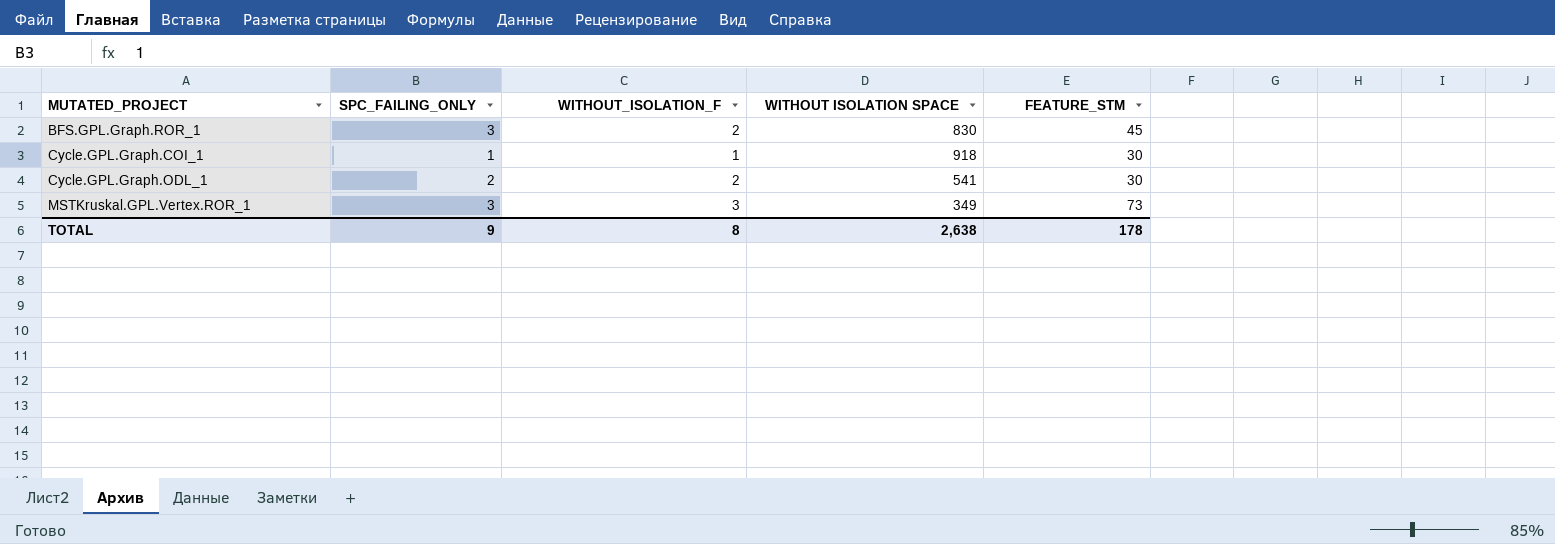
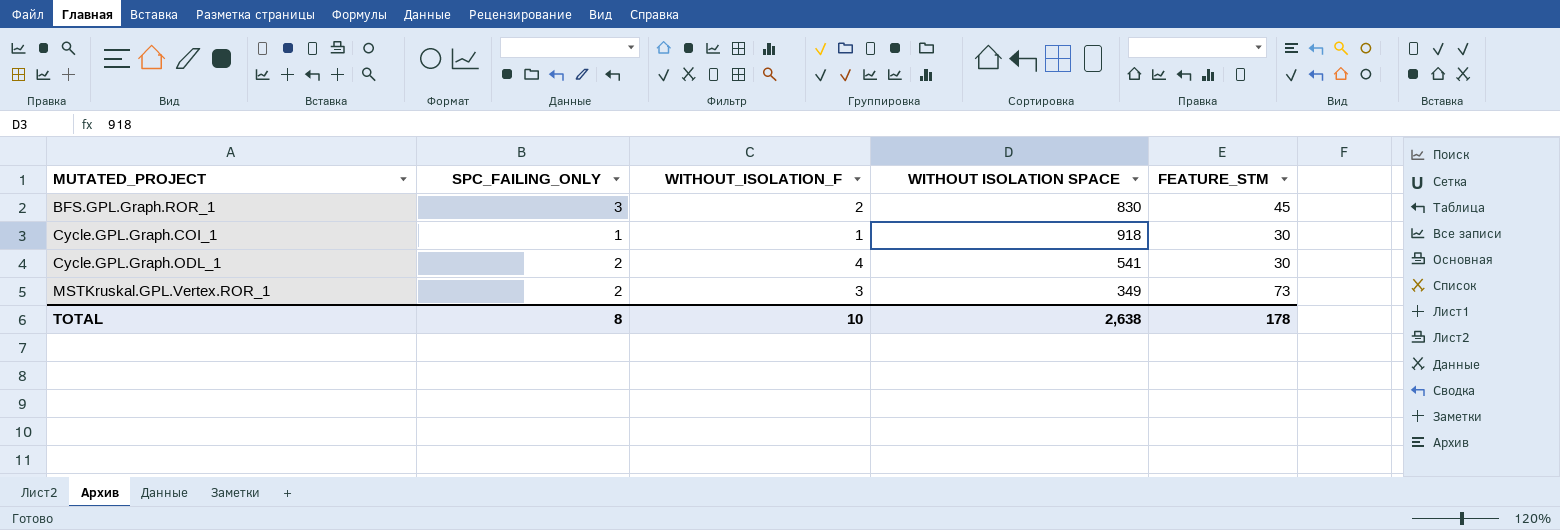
Cycle.GPL.Graph.ODL_1 | WITHOUT_ISOLATION_F: 2 -> 4
MSTKruskal.GPL.Vertex.ROR_1 | SPC_FAILING_ONLY: 3 -> 2
TOTAL | SPC_FAILING_ONLY: 9 -> 8
TOTAL | WITHOUT_ISOLATION_F: 8 -> 10

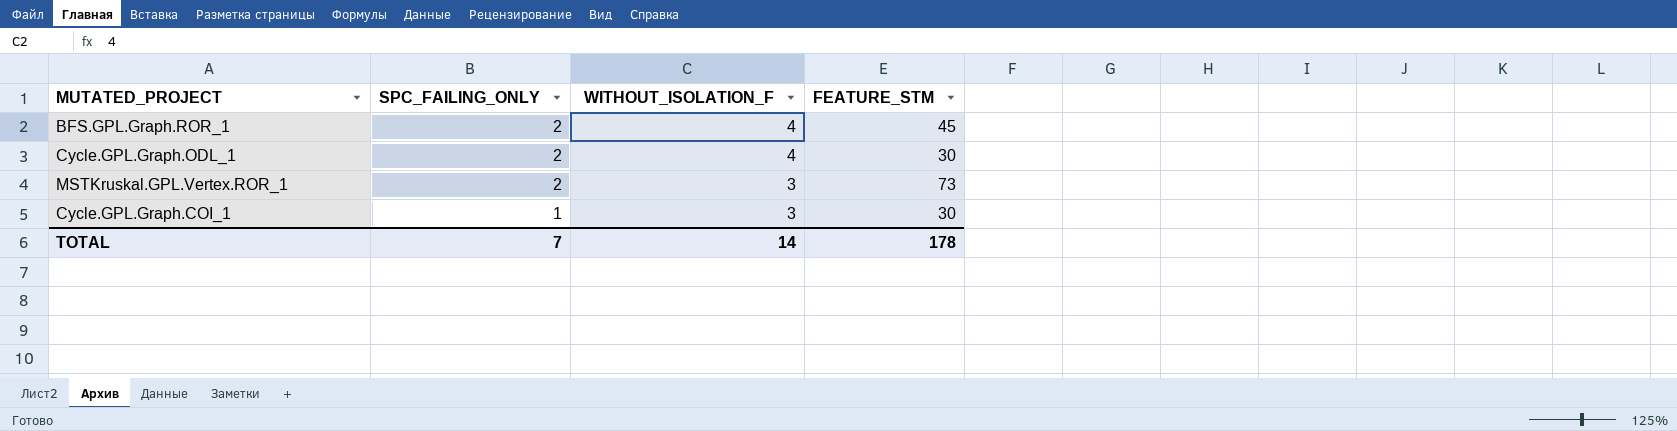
row order: MUTATED_PROJECT ascending -> SPC_FAILING_ONLY descending
column WITHOUT ISOLATION SPACE | position: 4 -> none
BFS.GPL.Graph.ROR_1 | SPC_FAILING_ONLY: 3 -> 2
BFS.GPL.Graph.ROR_1 | WITHOUT_ISOLATION_F: 2 -> 4
Cycle.GPL.Graph.COI_1 | WITHOUT_ISOLATION_F: 1 -> 3
TOTAL | SPC_FAILING_ONLY: 8 -> 7
TOTAL | WITHOUT_ISOLATION_F: 10 -> 14

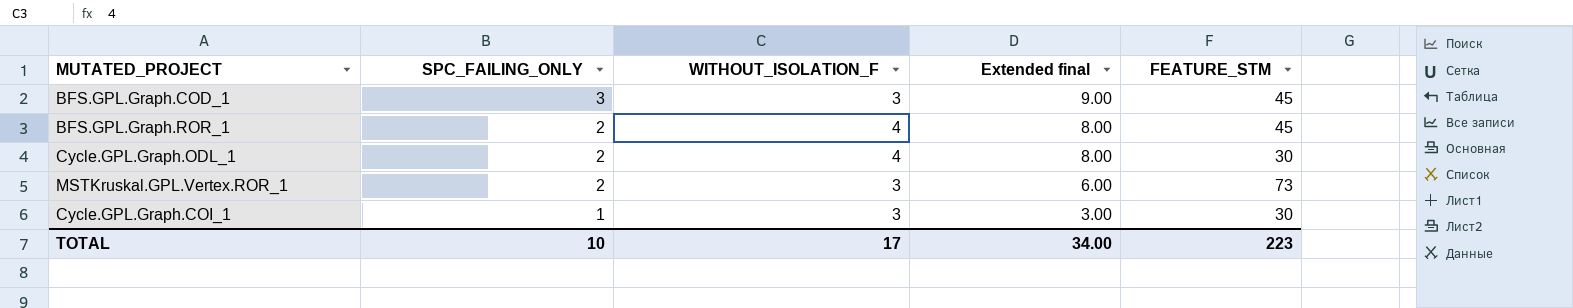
column Extended final | formula: none -> [SPC_FAILING_ONLY] * [WITHOUT_ISOLATION_F]
row BFS.GPL.Graph.COD_1: none -> 3 | 3 | 9.00 | 45
TOTAL | SPC_FAILING_ONLY: 7 -> 10
TOTAL | WITHOUT_ISOLATION_F: 14 -> 17
TOTAL | FEATURE_STM: 178 -> 223

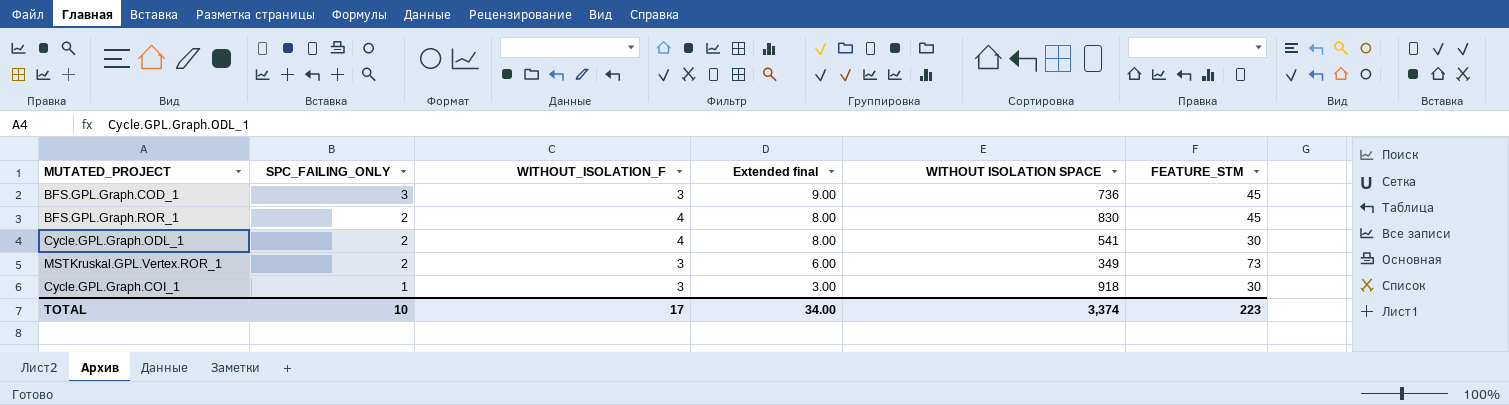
column WITHOUT ISOLATION SPACE | position: none -> 5

